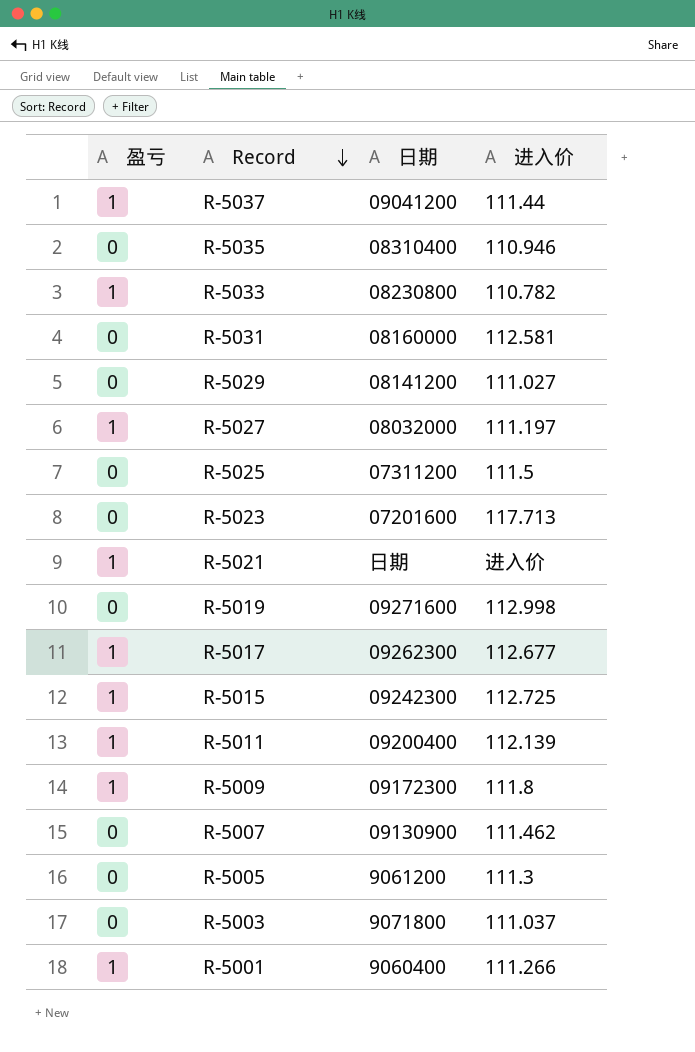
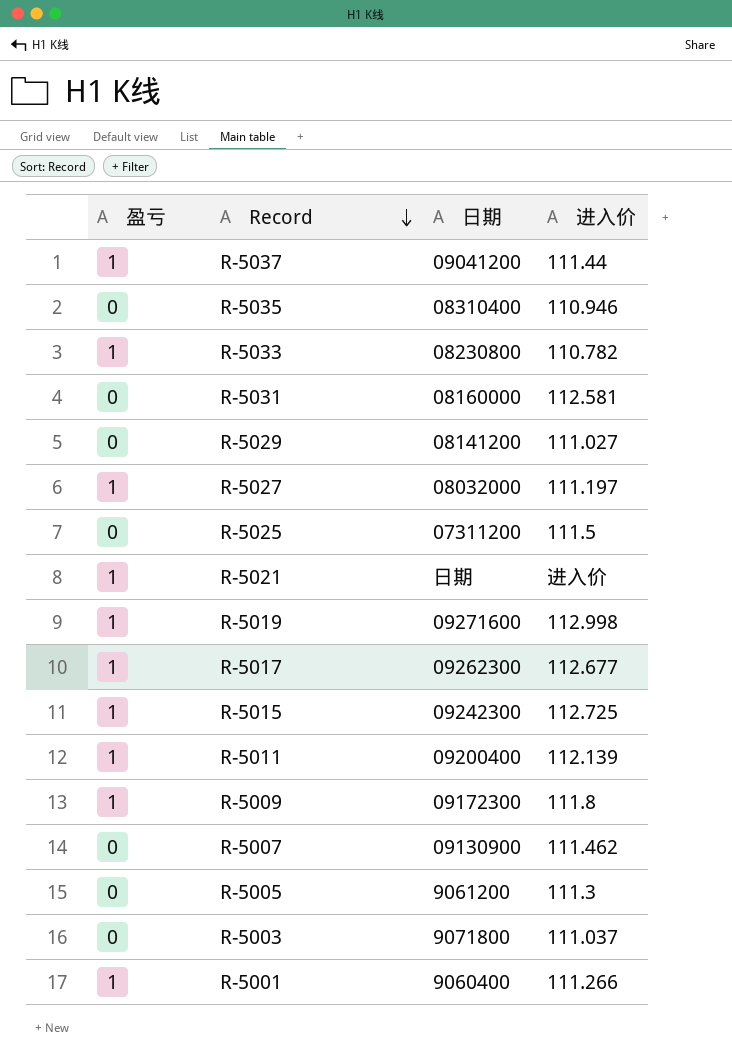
row R-5023: 0 | 07201600 | 117.713 -> none
R-5019 | 盈亏: 0 -> 1

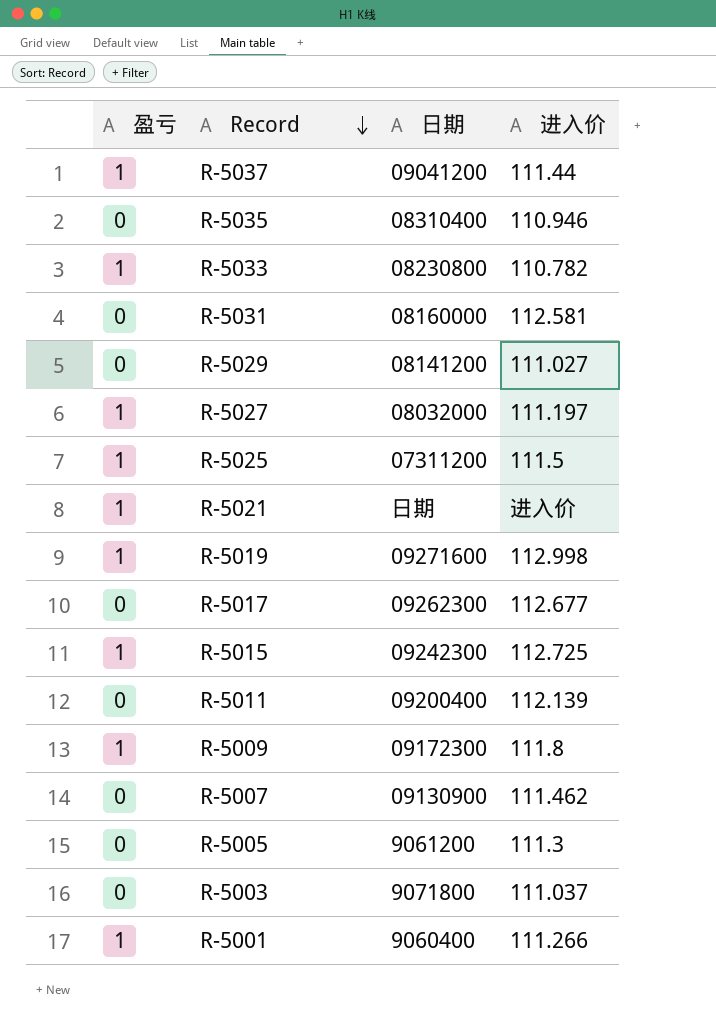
R-5025 | 盈亏: 0 -> 1
R-5017 | 盈亏: 1 -> 0
R-5011 | 盈亏: 1 -> 0

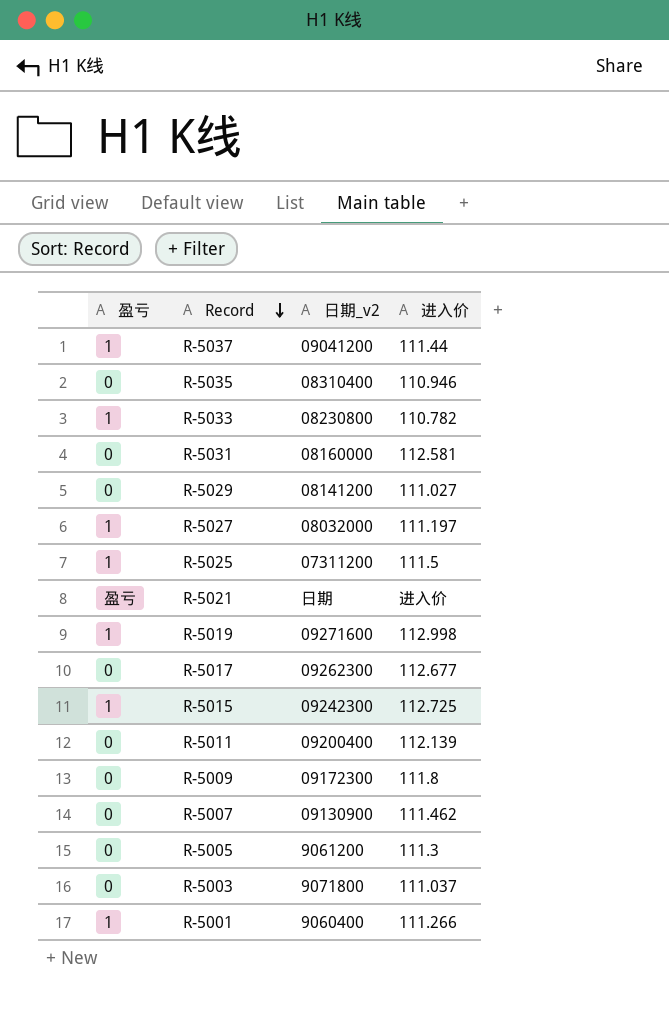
column name: 日期 -> 日期_v2
R-5021 | 盈亏: 1 -> 盈亏
R-5009 | 盈亏: 1 -> 0

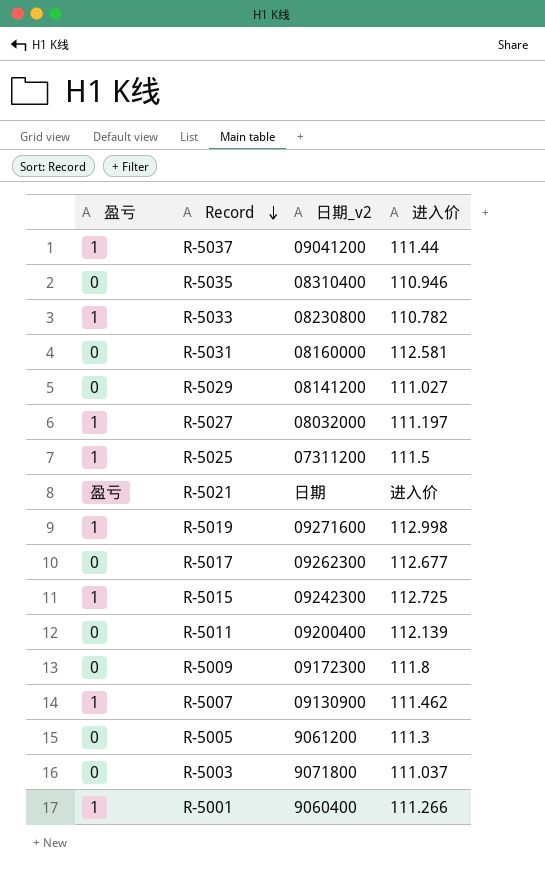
R-5007 | 盈亏: 0 -> 1

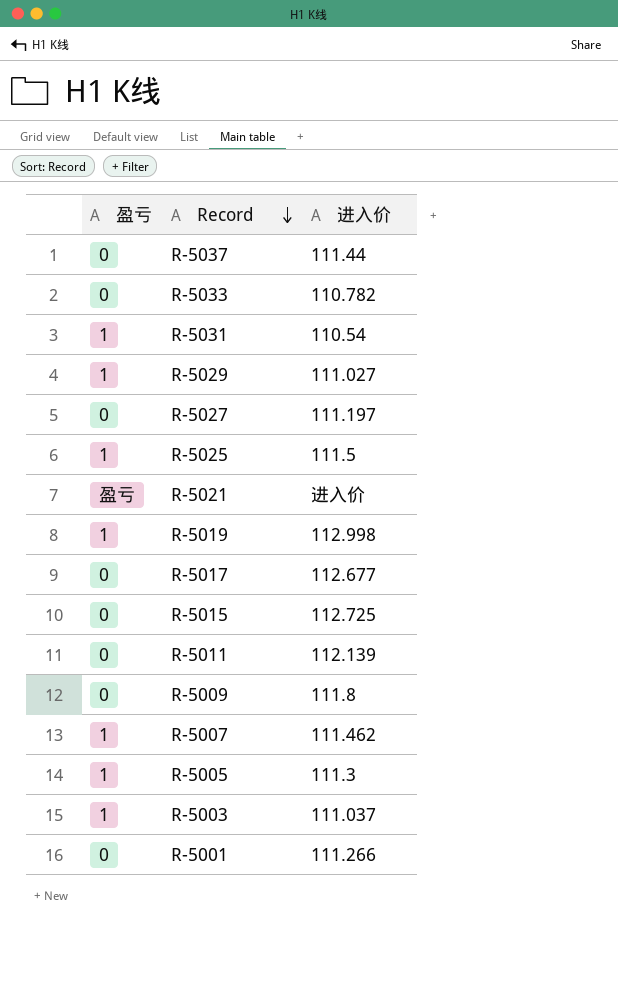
column 日期_v2 | position: 3 -> none
row R-5035: 0 | 08310400 | 110.946 -> none
R-5037 | 盈亏: 1 -> 0
R-5033 | 盈亏: 1 -> 0
R-5031 | 盈亏: 0 -> 1
R-5031 | 进入价: 112.581 -> 110.54
R-5029 | 盈亏: 0 -> 1
R-5027 | 盈亏: 1 -> 0
R-5015 | 盈亏: 1 -> 0
R-5005 | 盈亏: 0 -> 1
R-5003 | 盈亏: 0 -> 1
R-5001 | 盈亏: 1 -> 0

